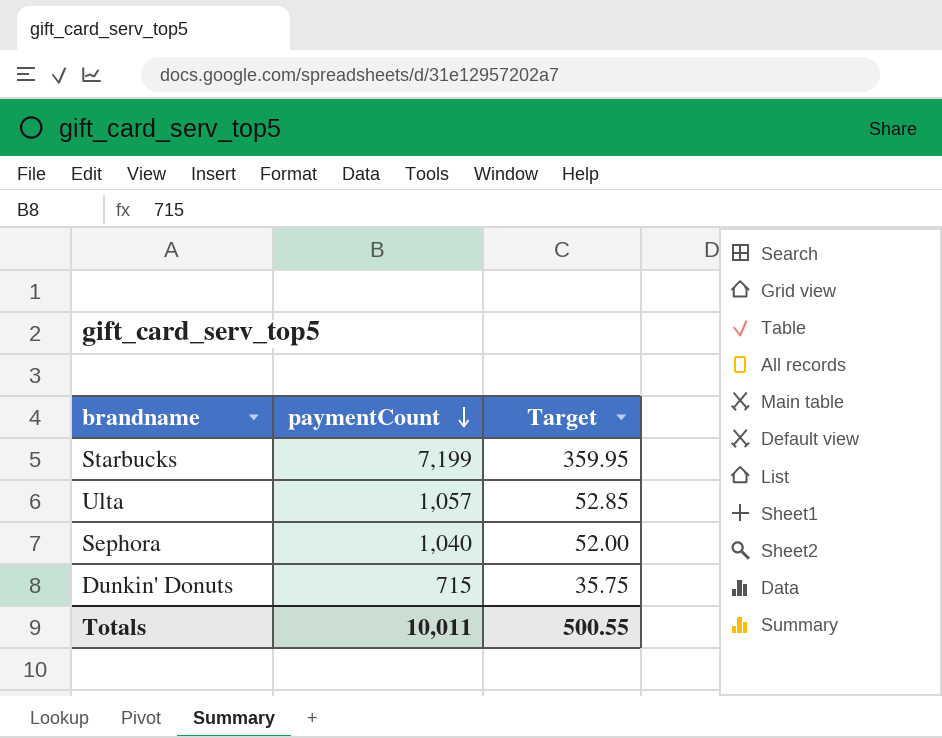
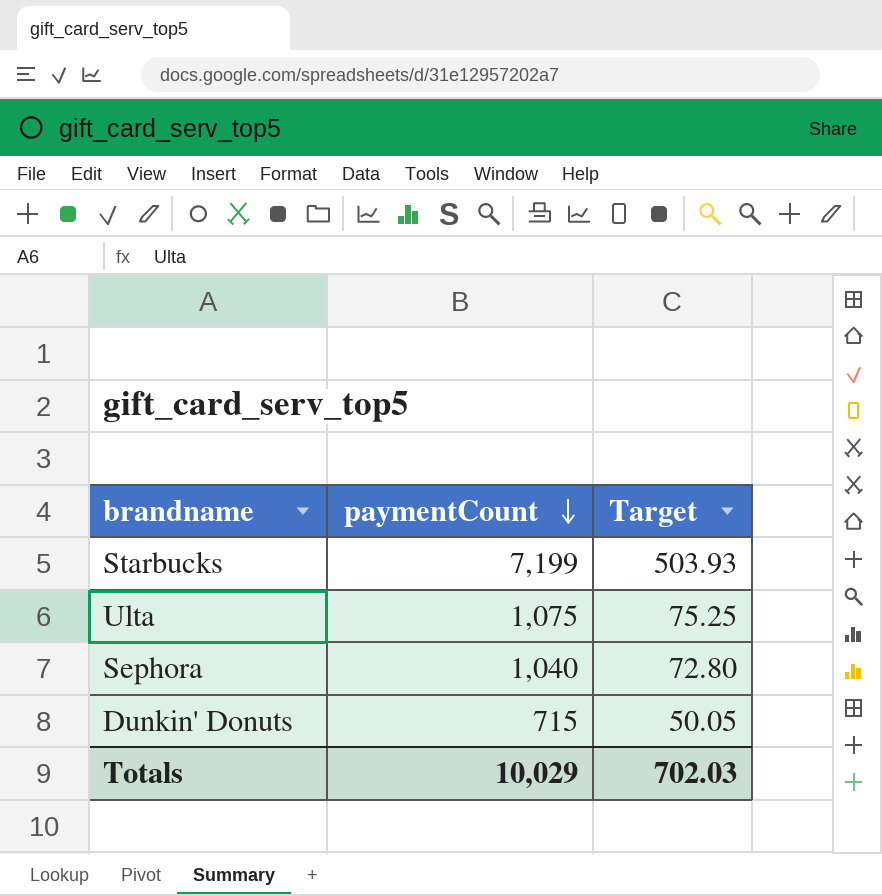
column Target | formula: [paymentCount] * 0.05 -> [paymentCount] * 0.07
Ulta | paymentCount: 1,057 -> 1,075
Totals | paymentCount: 10,011 -> 10,029
Totals | Target: 500.55 -> 702.03

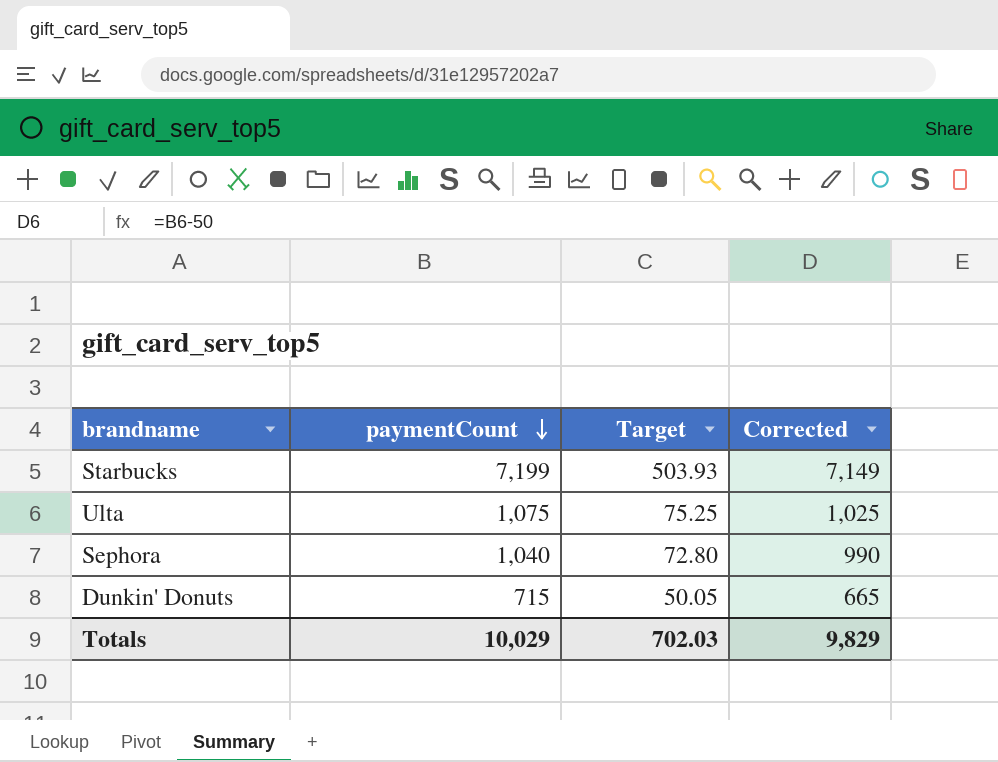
column Corrected | formula: none -> [paymentCount] - 50

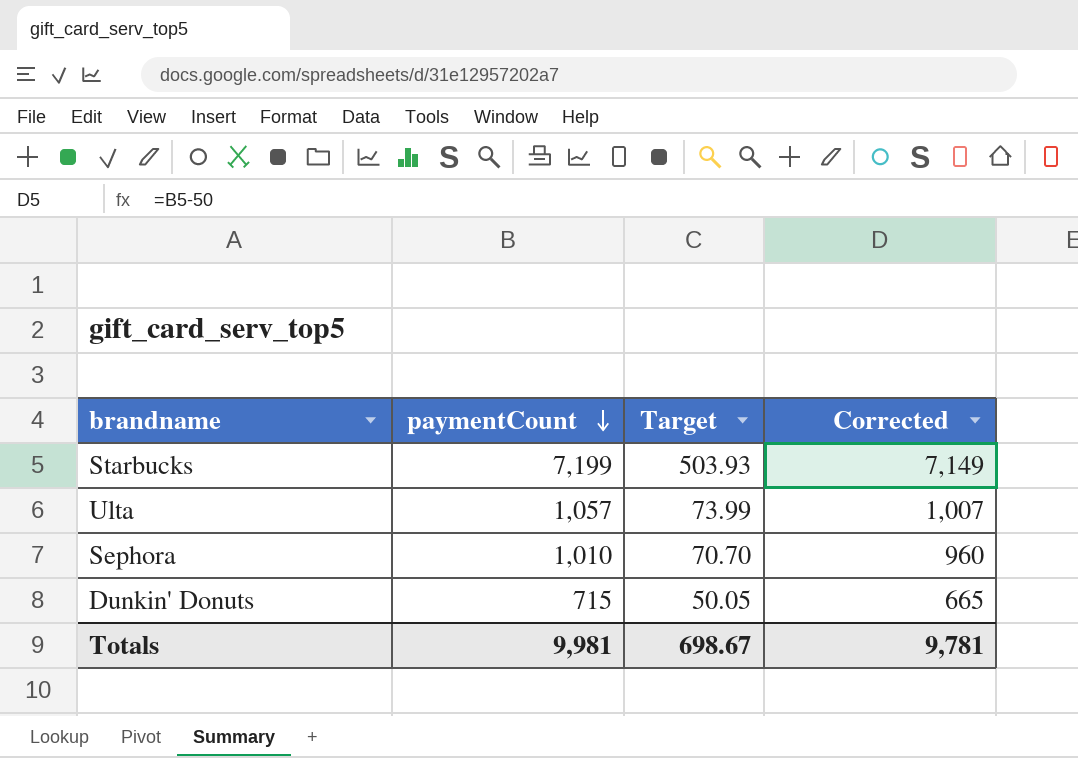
Ulta | paymentCount: 1,075 -> 1,057
Ulta | Target: 75.25 -> 73.99
Ulta | Corrected: 1,025 -> 1,007
Sephora | paymentCount: 1,040 -> 1,010
Sephora | Target: 72.80 -> 70.70
Sephora | Corrected: 990 -> 960
Totals | paymentCount: 10,029 -> 9,981
Totals | Target: 702.03 -> 698.67
Totals | Corrected: 9,829 -> 9,781

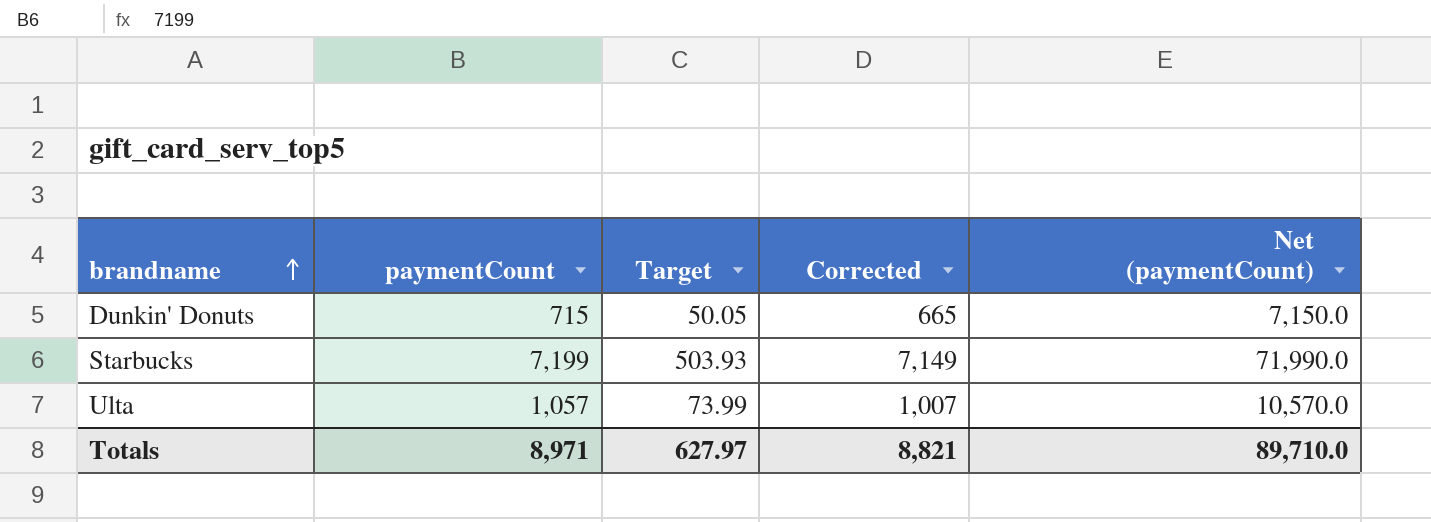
row order: paymentCount descending -> brandname ascending
column Net (paymentCount) | formula: none -> [paymentCount] * 10
row Sephora: 1,010 | 70.70 | 960 -> none
Totals | paymentCount: 9,981 -> 8,971
Totals | Target: 698.67 -> 627.97
Totals | Corrected: 9,781 -> 8,821

